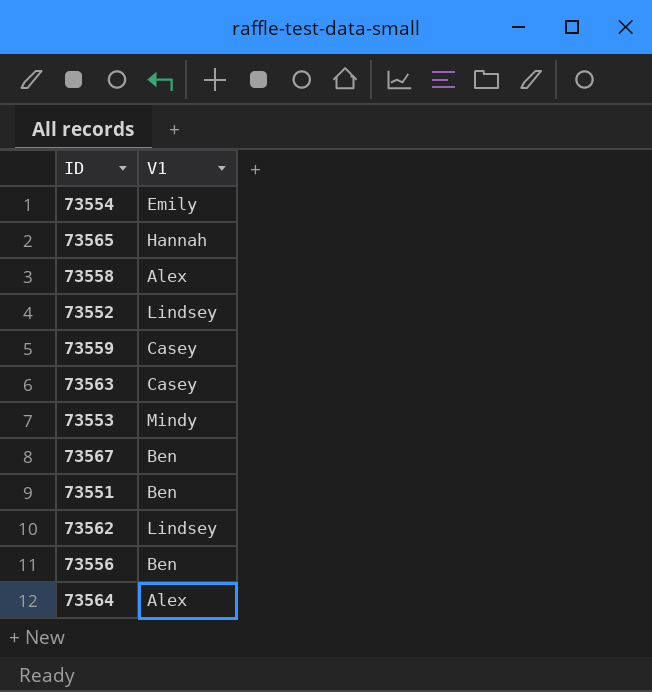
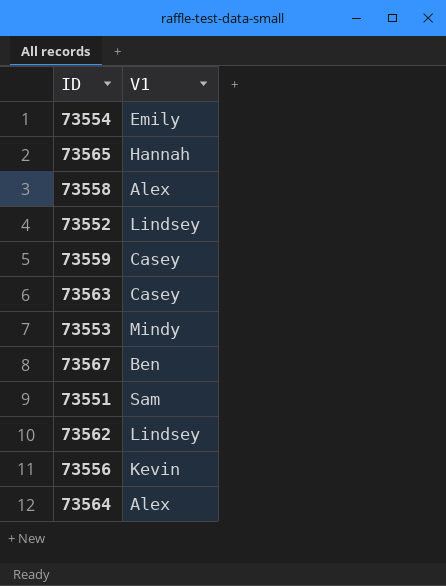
73551 | V1: Ben -> Sam
73556 | V1: Ben -> Kevin

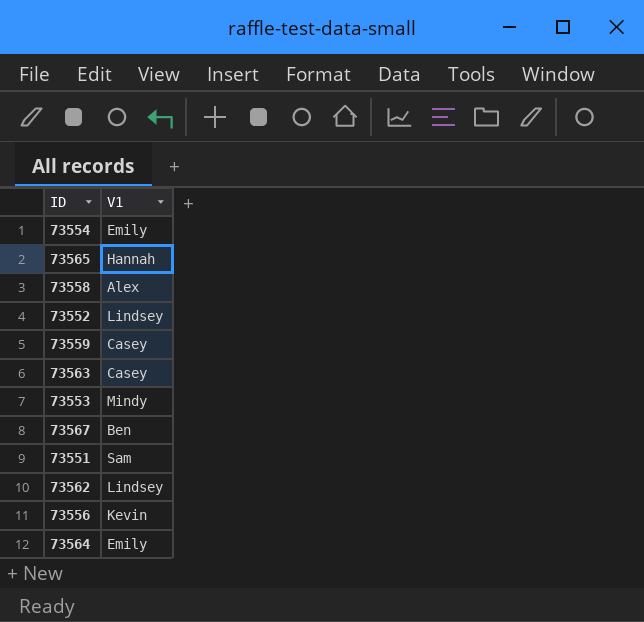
73564 | V1: Alex -> Emily

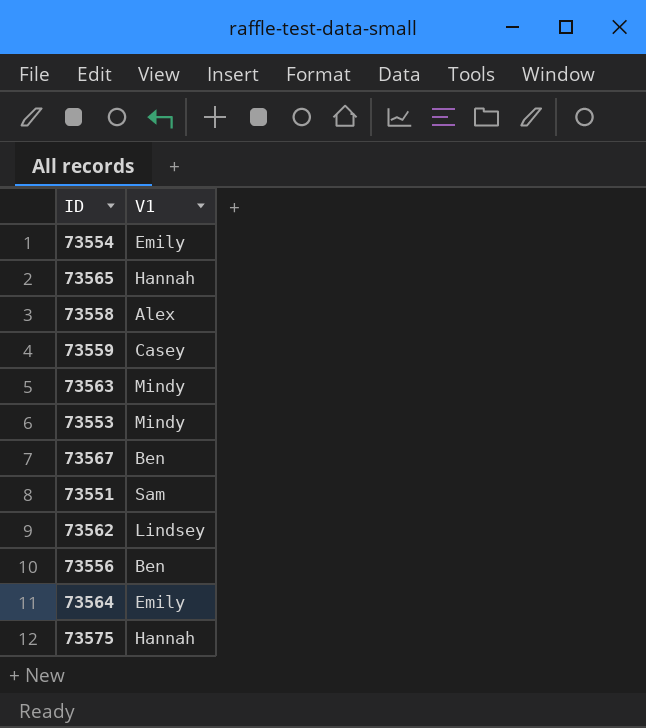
row 73552: Lindsey -> none
73563 | V1: Casey -> Mindy
73556 | V1: Kevin -> Ben
row 73575: none -> Hannah

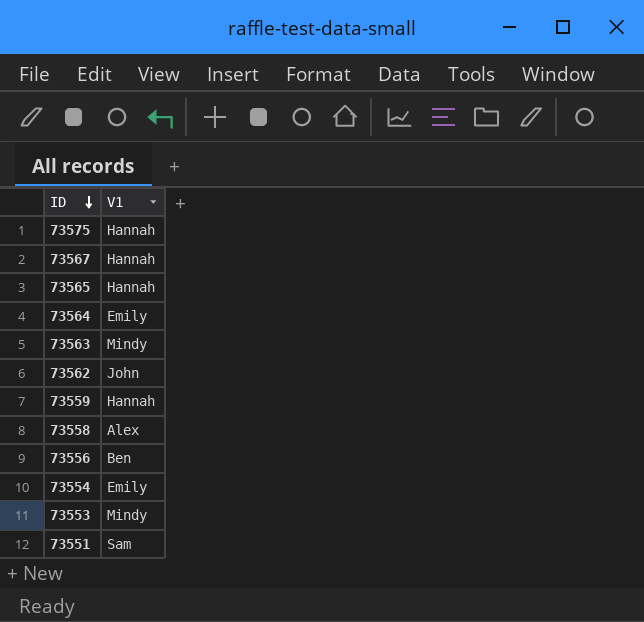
row order: none -> ID descending
73567 | V1: Ben -> Hannah
73562 | V1: Lindsey -> John
73559 | V1: Casey -> Hannah

